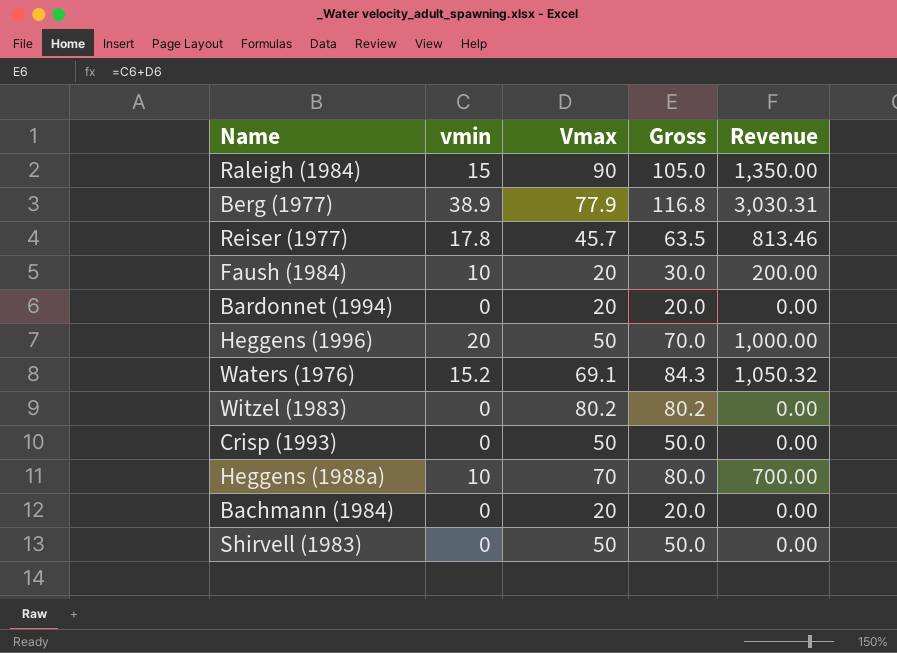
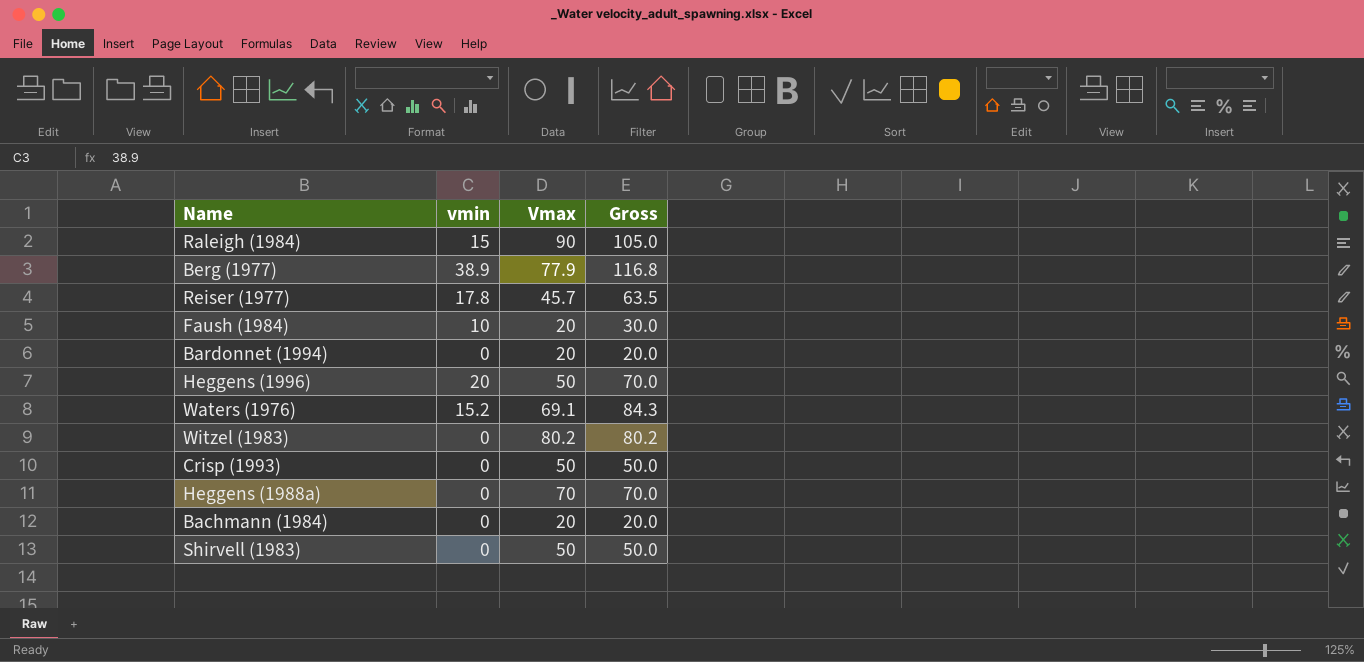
column Revenue | formula: [vmin] * [Vmax] -> none
Heggens (1988a) | vmin: 10 -> 0
Heggens (1988a) | Gross: 80.0 -> 70.0

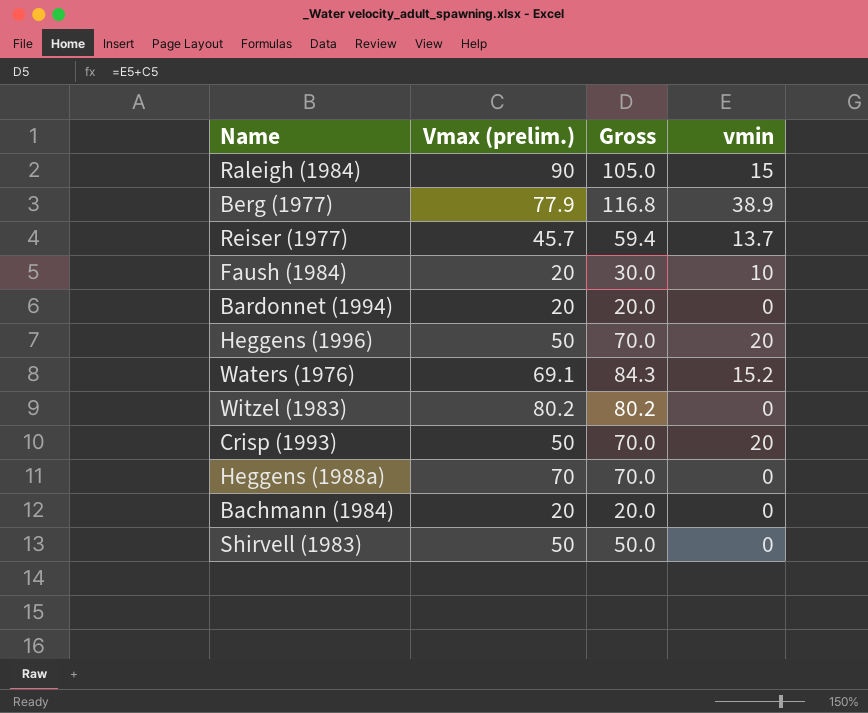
column name: Vmax -> Vmax (prelim.)
column vmin | position: 2 -> 4
Reiser (1977) | Gross: 63.5 -> 59.4
Reiser (1977) | vmin: 17.8 -> 13.7
Crisp (1993) | Gross: 50.0 -> 70.0
Crisp (1993) | vmin: 0 -> 20

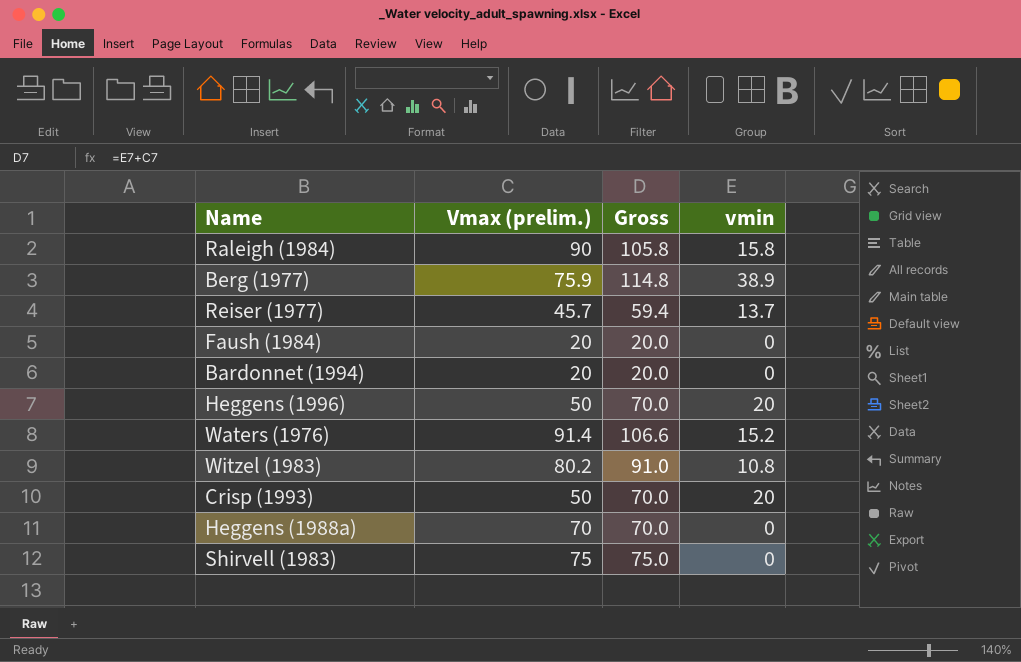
row Bachmann (1984): 20 | 20.0 | 0 -> none
Raleigh (1984) | Gross: 105.0 -> 105.8
Raleigh (1984) | vmin: 15 -> 15.8
Berg (1977) | Vmax (prelim.): 77.9 -> 75.9
Berg (1977) | Gross: 116.8 -> 114.8
Faush (1984) | Gross: 30.0 -> 20.0
Faush (1984) | vmin: 10 -> 0
Waters (1976) | Vmax (prelim.): 69.1 -> 91.4
Waters (1976) | Gross: 84.3 -> 106.6
Witzel (1983) | Gross: 80.2 -> 91.0
Witzel (1983) | vmin: 0 -> 10.8
Shirvell (1983) | Vmax (prelim.): 50 -> 75
Shirvell (1983) | Gross: 50.0 -> 75.0

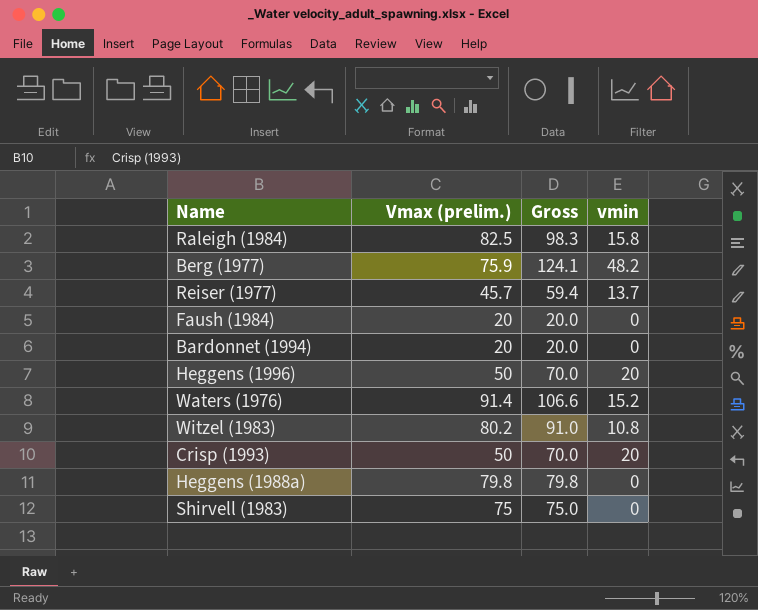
Raleigh (1984) | Vmax (prelim.): 90 -> 82.5
Raleigh (1984) | Gross: 105.8 -> 98.3
Berg (1977) | Gross: 114.8 -> 124.1
Berg (1977) | vmin: 38.9 -> 48.2
Heggens (1988a) | Vmax (prelim.): 70 -> 79.8
Heggens (1988a) | Gross: 70.0 -> 79.8

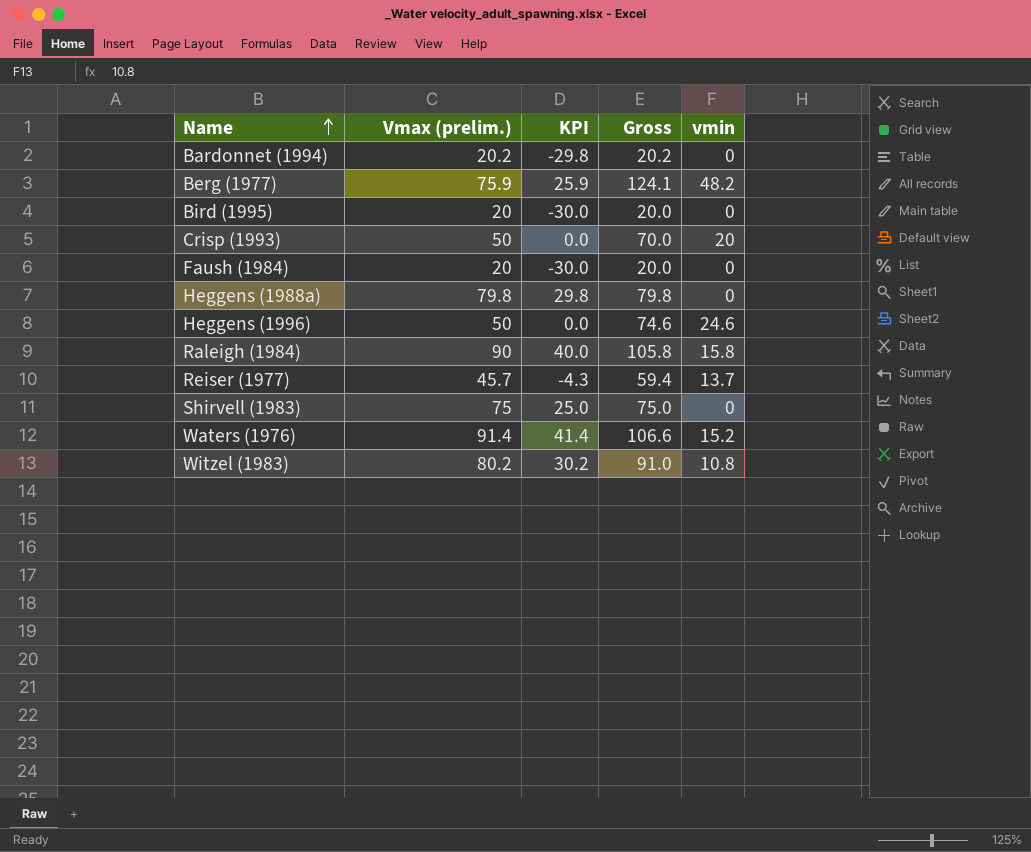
row order: none -> Name ascending
column KPI | formula: none -> [Vmax (prelim.)] - 50
Bardonnet (1994) | Vmax (prelim.): 20 -> 20.2
Bardonnet (1994) | Gross: 20.0 -> 20.2
row Bird (1995): none -> 20 | -30.0 | 20.0 | 0
Heggens (1996) | Gross: 70.0 -> 74.6
Heggens (1996) | vmin: 20 -> 24.6
Raleigh (1984) | Vmax (prelim.): 82.5 -> 90
Raleigh (1984) | Gross: 98.3 -> 105.8

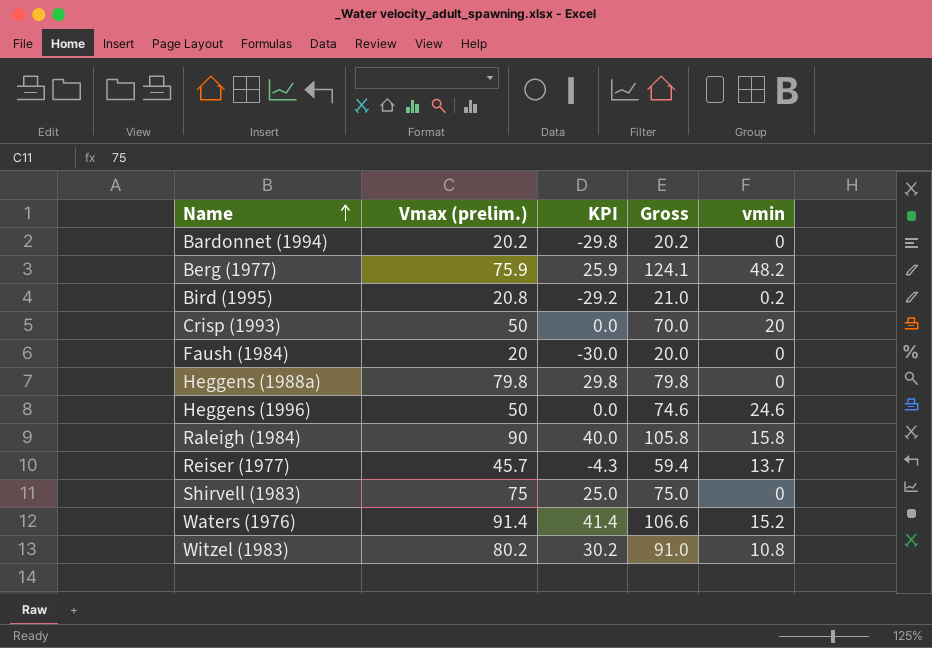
Bird (1995) | Vmax (prelim.): 20 -> 20.8
Bird (1995) | KPI: -30.0 -> -29.2
Bird (1995) | Gross: 20.0 -> 21.0
Bird (1995) | vmin: 0 -> 0.2

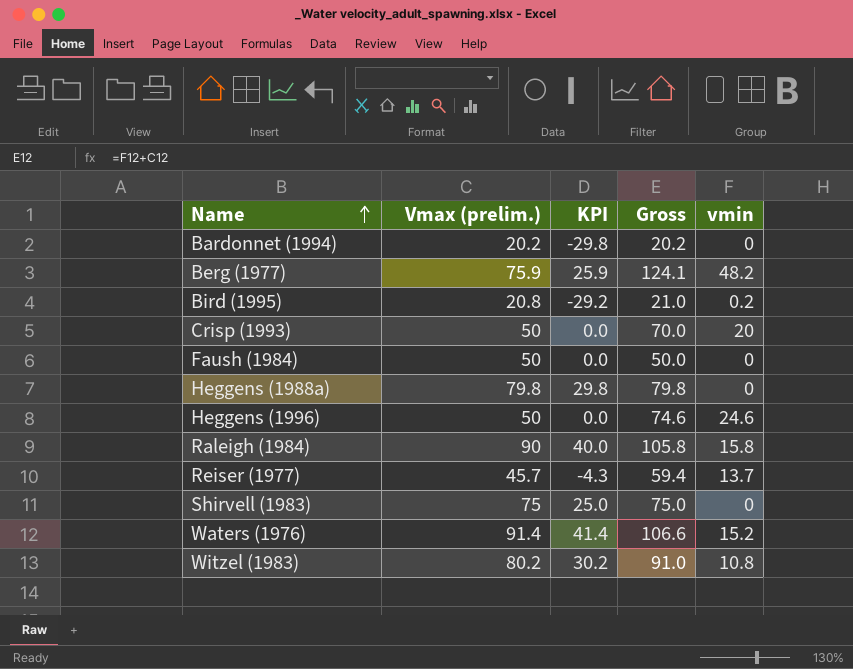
Faush (1984) | Vmax (prelim.): 20 -> 50
Faush (1984) | KPI: -30.0 -> 0.0
Faush (1984) | Gross: 20.0 -> 50.0

